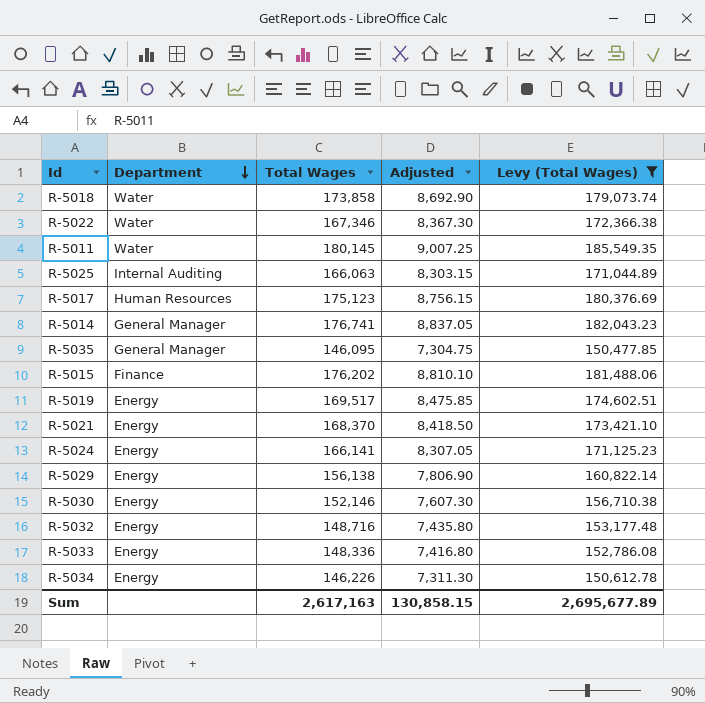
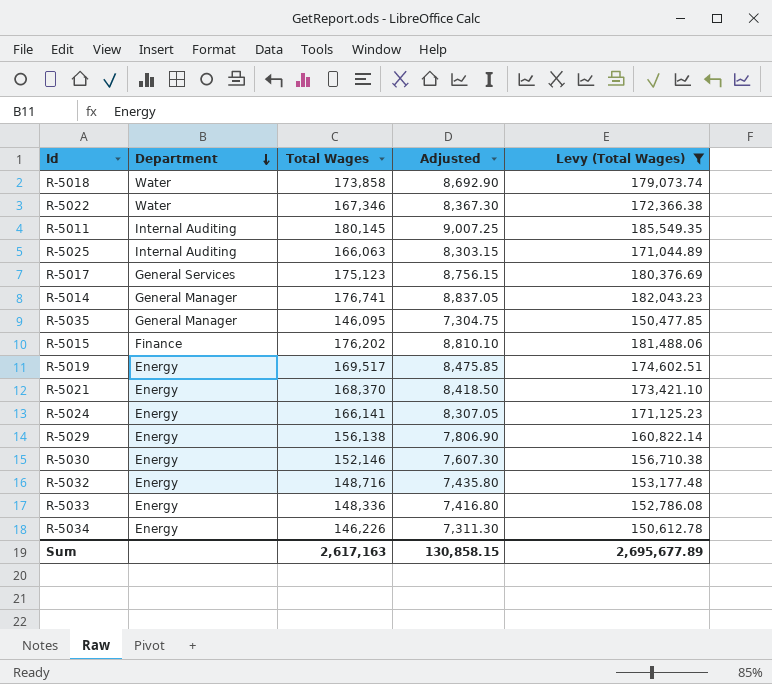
R-5011 | Department: Water -> Internal Auditing
R-5017 | Department: Human Resources -> General Services

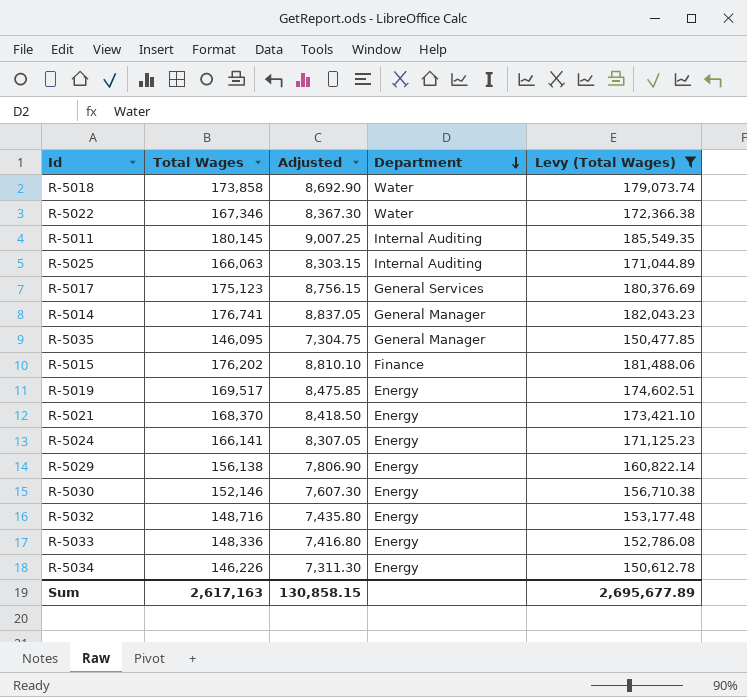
column Department | position: 2 -> 4

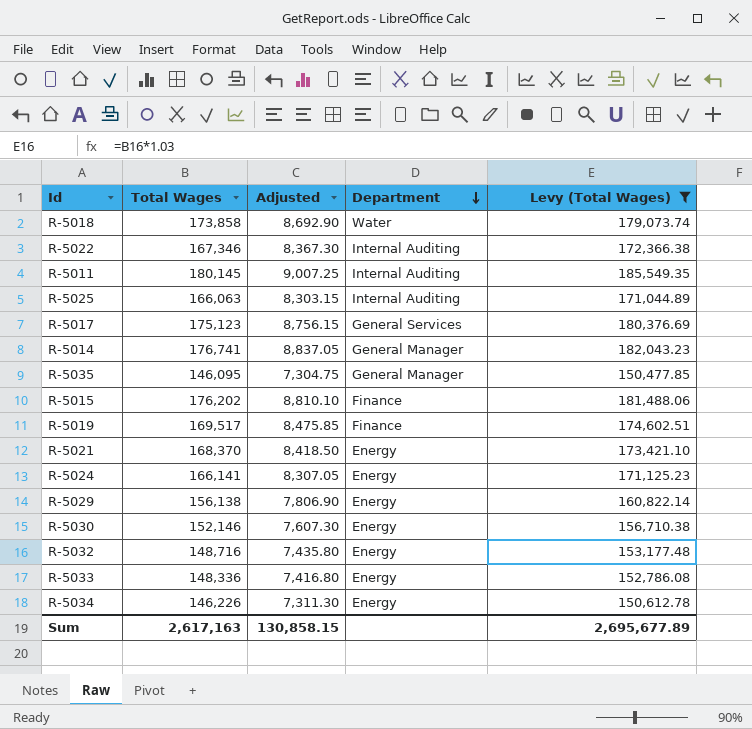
R-5022 | Department: Water -> Internal Auditing
R-5019 | Department: Energy -> Finance

